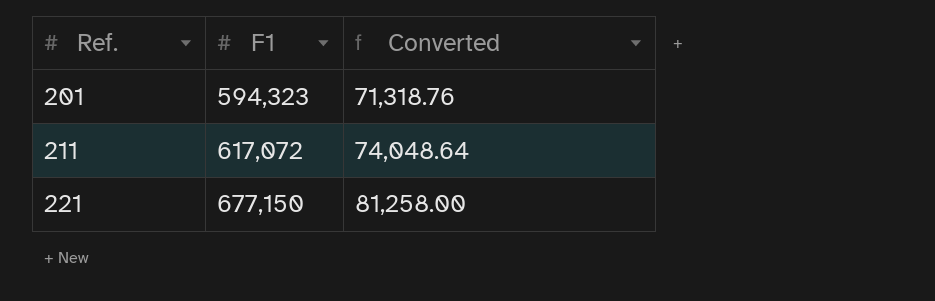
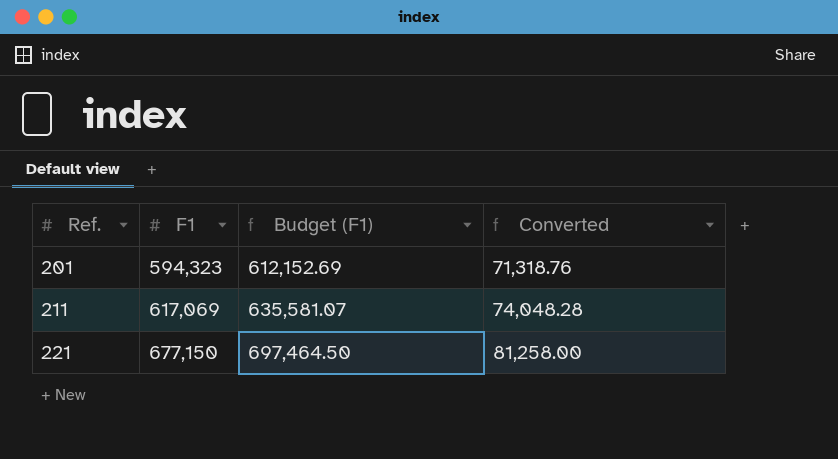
column Budget (F1) | formula: none -> [F1] * 1.03
211 | F1: 617,072 -> 617,069
211 | Converted: 74,048.64 -> 74,048.28

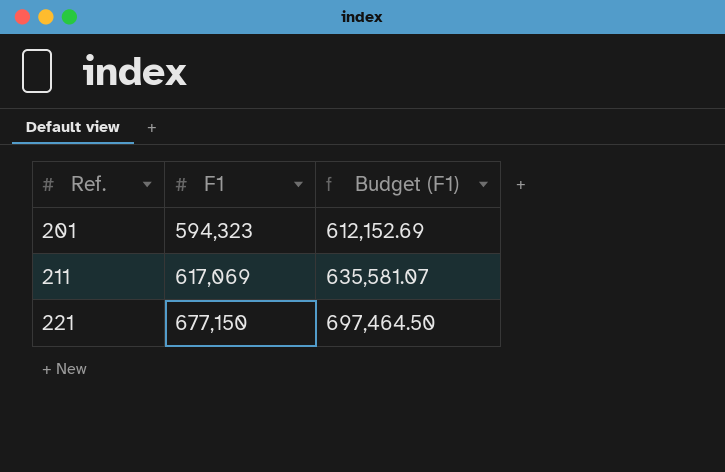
column Converted | formula: [F1] * 0.12 -> none

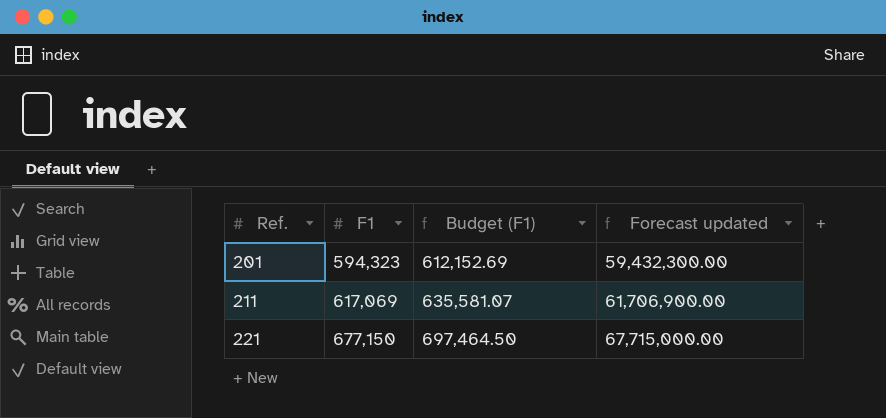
column Forecast updated | formula: none -> [F1] * 100

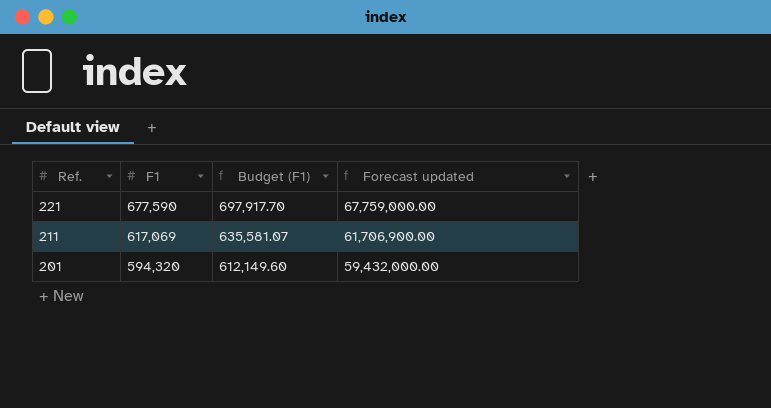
row order: Ref. ascending -> Ref. descending
221 | F1: 677,150 -> 677,590
221 | Budget (F1): 697,464.50 -> 697,917.70
221 | Forecast updated: 67,715,000.00 -> 67,759,000.00
201 | F1: 594,323 -> 594,320
201 | Budget (F1): 612,152.69 -> 612,149.60
201 | Forecast updated: 59,432,300.00 -> 59,432,000.00

